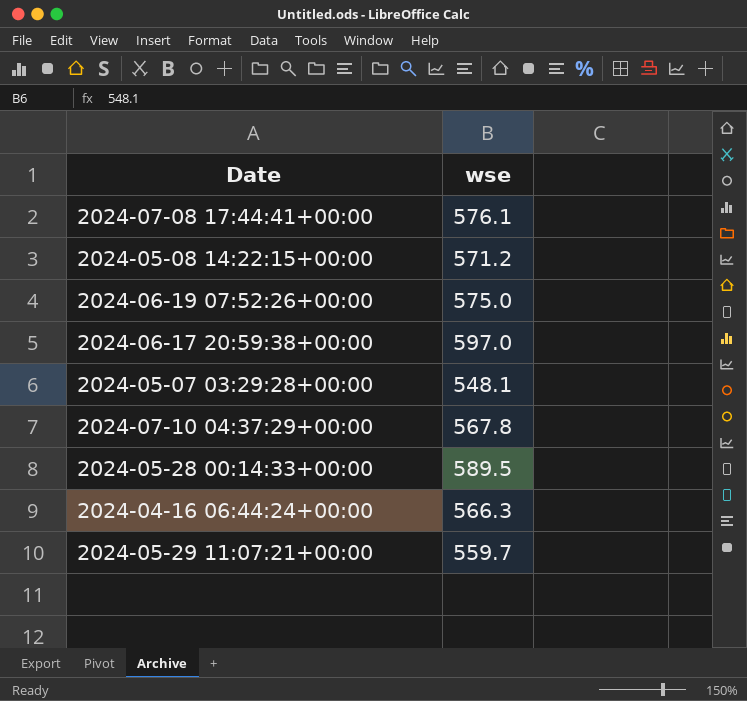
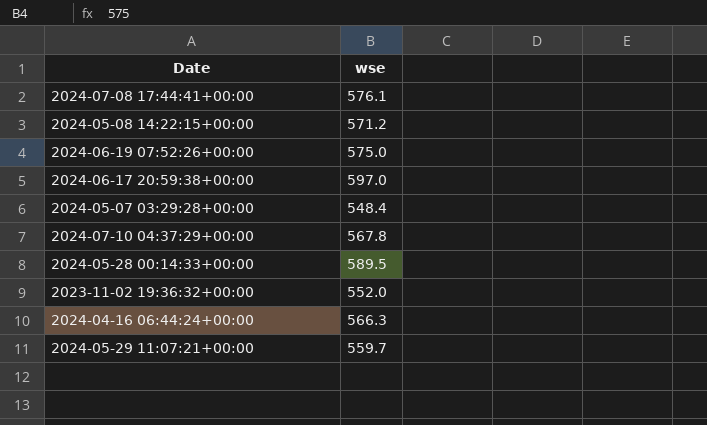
2024-05-07 03:29:28+00:00 | wse: 548.1 -> 548.4
row 2023-11-02 19:36:32+00:00: none -> 552.0

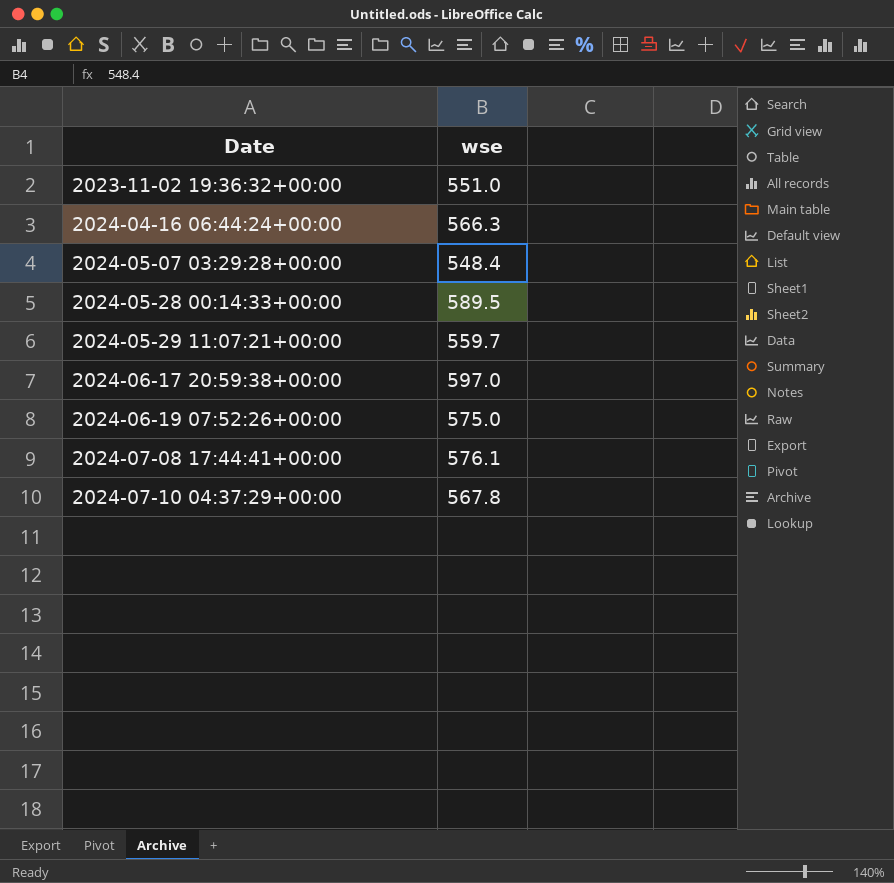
row order: none -> Date ascending
row 2024-05-08 14:22:15+00:00: 571.2 -> none
2023-11-02 19:36:32+00:00 | wse: 552.0 -> 551.0

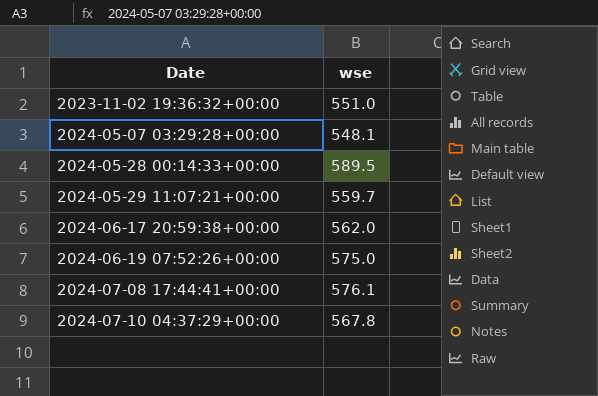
row 2024-04-16 06:44:24+00:00: 566.3 -> none
2024-05-07 03:29:28+00:00 | wse: 548.4 -> 548.1
2024-06-17 20:59:38+00:00 | wse: 597.0 -> 562.0

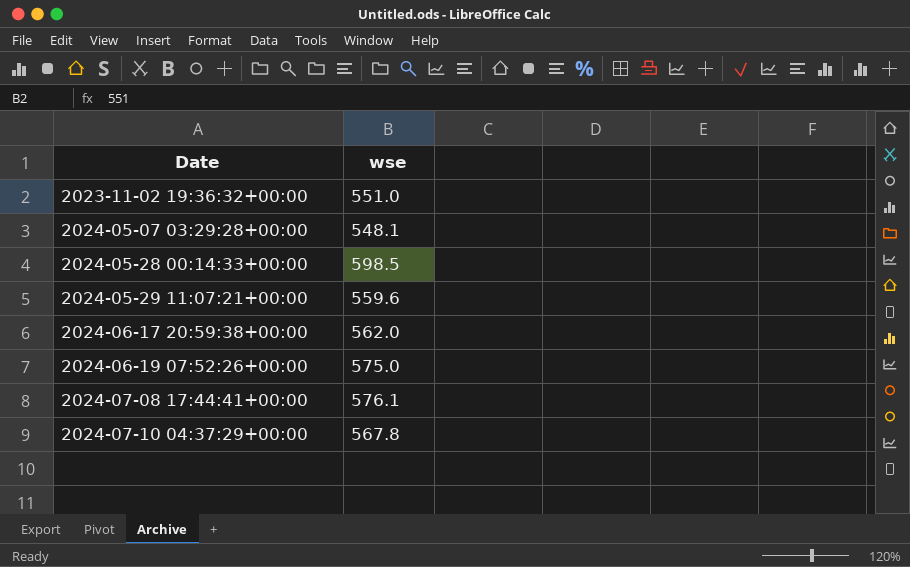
2024-05-28 00:14:33+00:00 | wse: 589.5 -> 598.5
2024-05-29 11:07:21+00:00 | wse: 559.7 -> 559.6

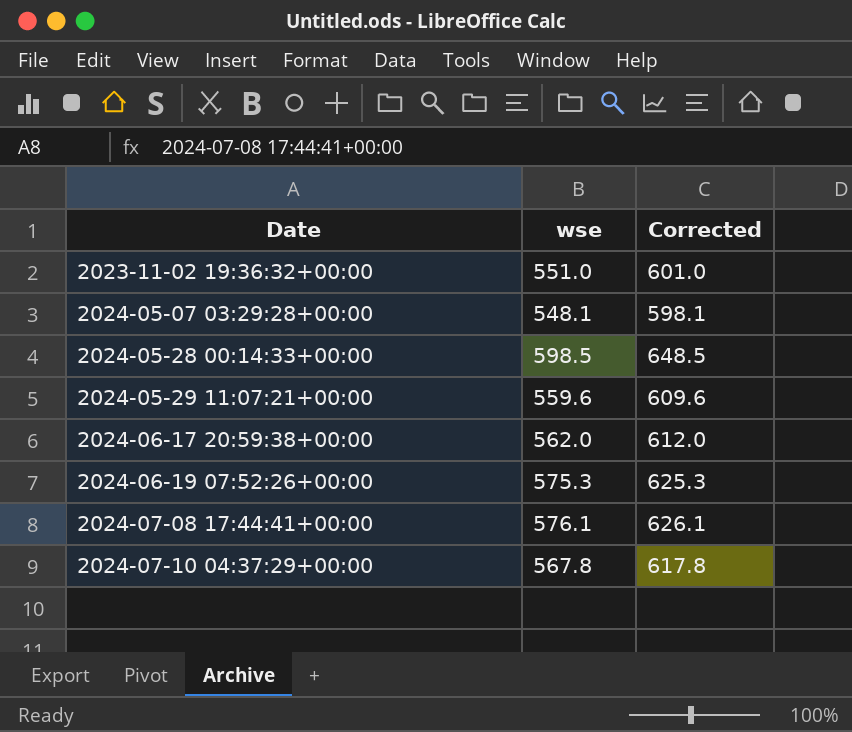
column Corrected | formula: none -> [wse] + 50
2024-06-19 07:52:26+00:00 | wse: 575.0 -> 575.3

